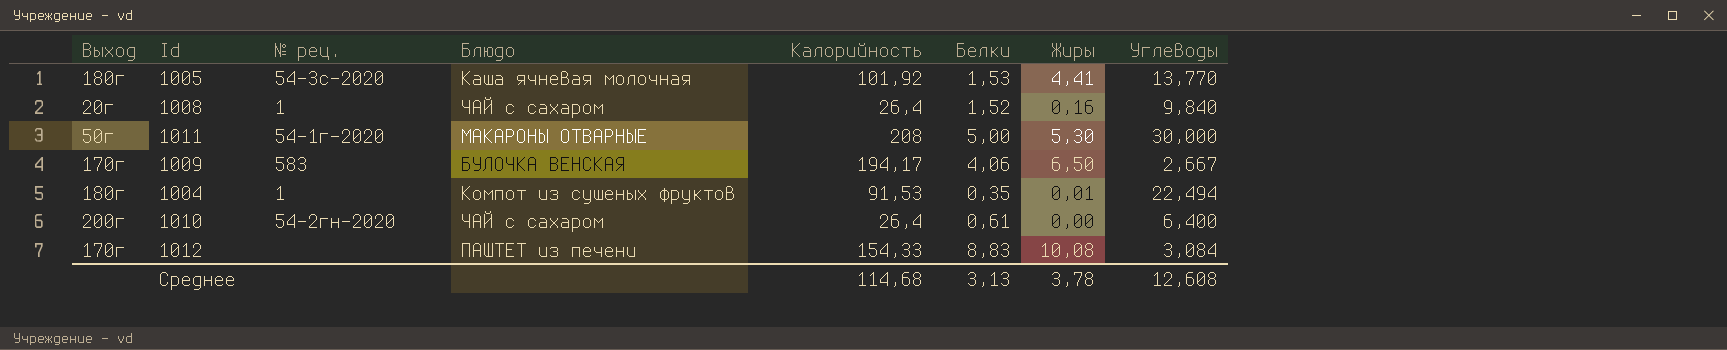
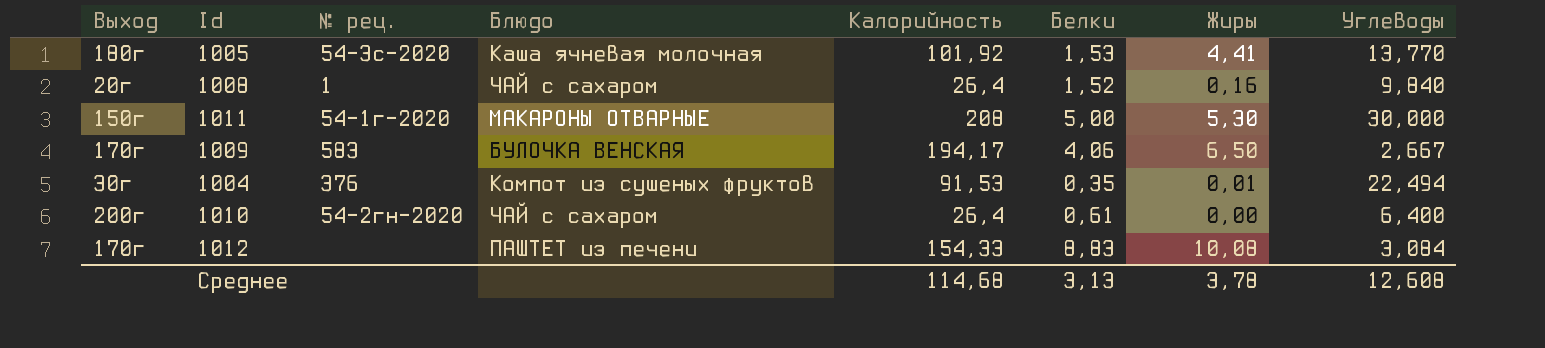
1011 | Выход: 50г -> 150г
1004 | Выход: 180г -> 30г
1004 | № рец.: 1 -> 376

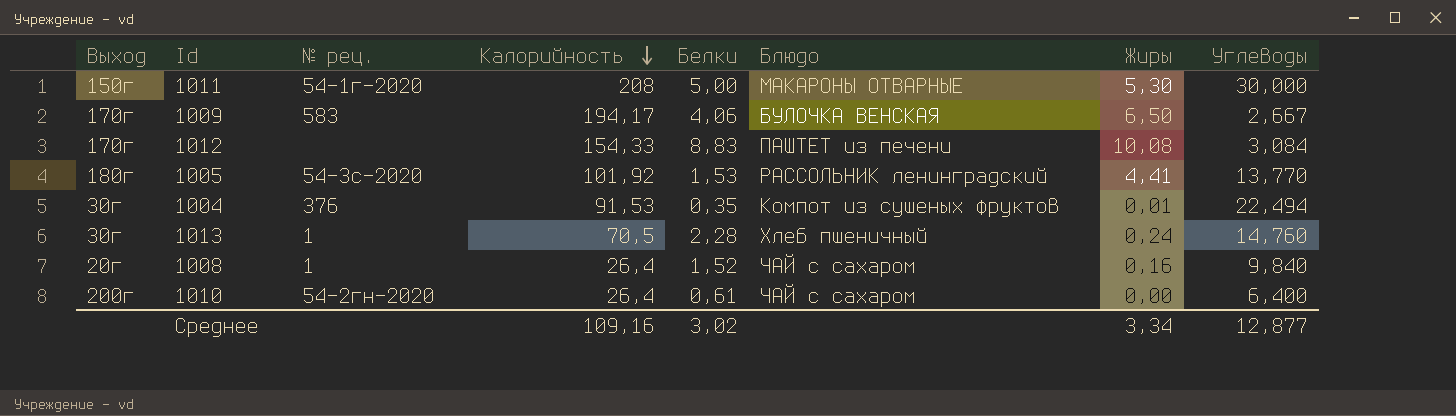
row order: none -> Калорийность descending
column Блюдо | position: 4 -> 6
1005 | Блюдо: Каша ячневая молочная -> РАССОЛЬНИК ленинградский
row 1013: none -> 30г | 1 | 70,5 | 2,28 | Хлеб пшеничный | 0,24 | 14,760
Среднее | Калорийность: 114,68 -> 109,16
Среднее | Белки: 3,13 -> 3,02
Среднее | Жиры: 3,78 -> 3,34
Среднее | Углеводы: 12,608 -> 12,877

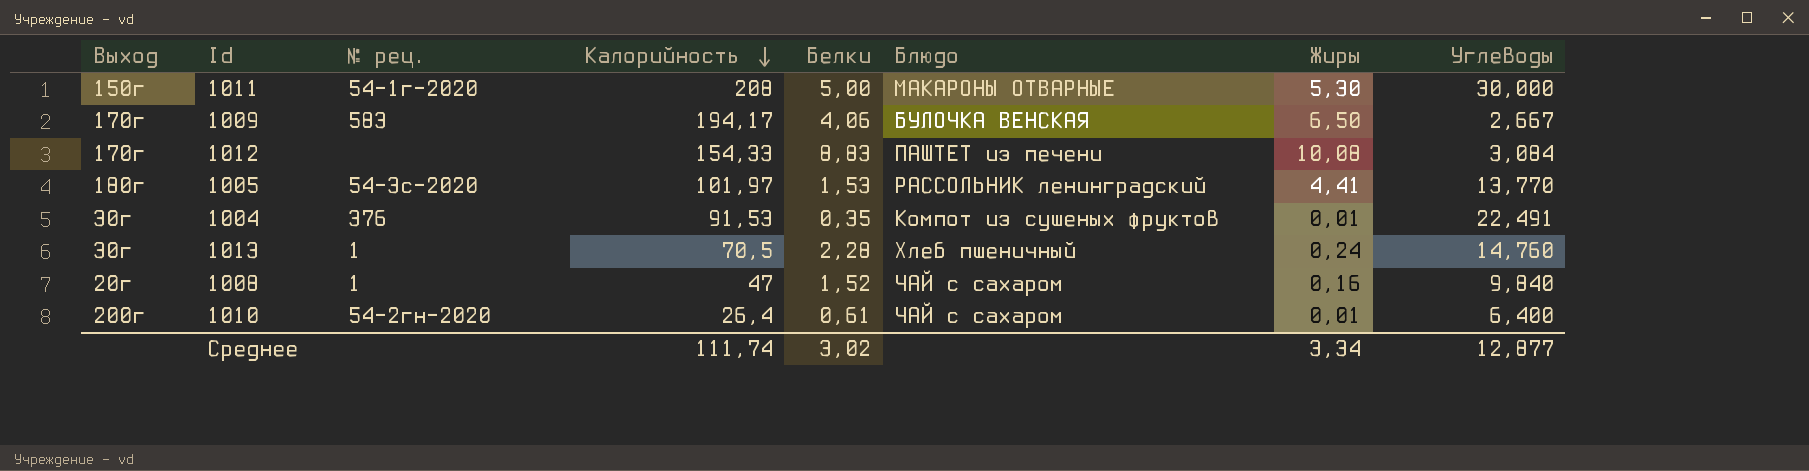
1005 | Калорийность: 101,92 -> 101,97
1004 | Углеводы: 22,494 -> 22,491
1008 | Калорийность: 26,4 -> 47
1010 | Жиры: 0,00 -> 0,01
Среднее | Калорийность: 109,16 -> 111,74

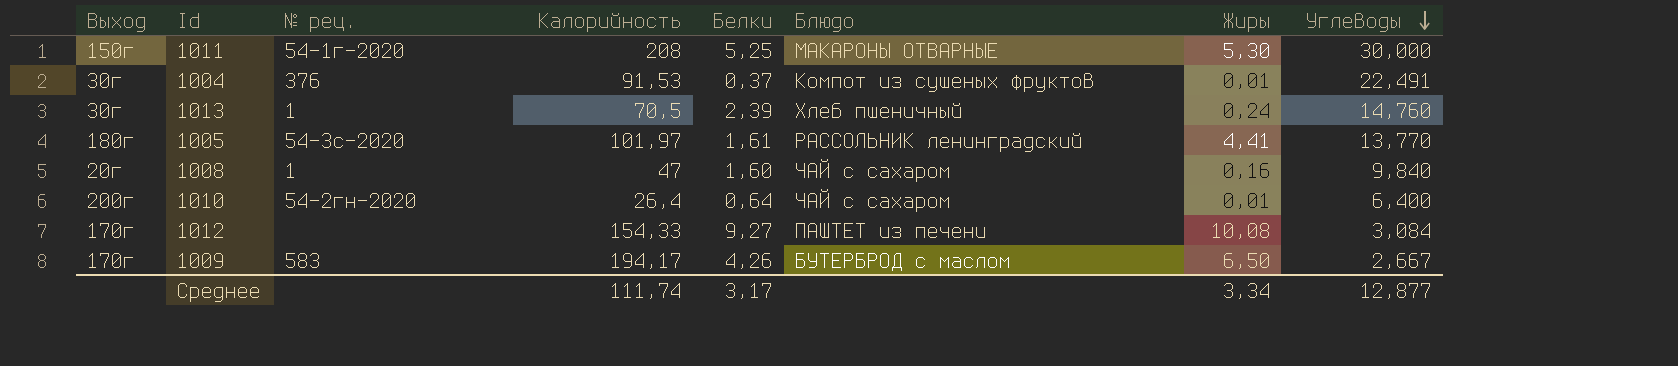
row order: Калорийность descending -> Углеводы descending
1011 | Белки: 5,00 -> 5,25
1004 | Белки: 0,35 -> 0,37
1013 | Белки: 2,28 -> 2,39
1005 | Белки: 1,53 -> 1,61
1008 | Белки: 1,52 -> 1,60
1010 | Белки: 0,61 -> 0,64
1012 | Белки: 8,83 -> 9,27
1009 | Белки: 4,06 -> 4,26
1009 | Блюдо: БУЛОЧКА ВЕНСКАЯ -> БУТЕРБРОД с маслом
Среднее | Белки: 3,02 -> 3,17

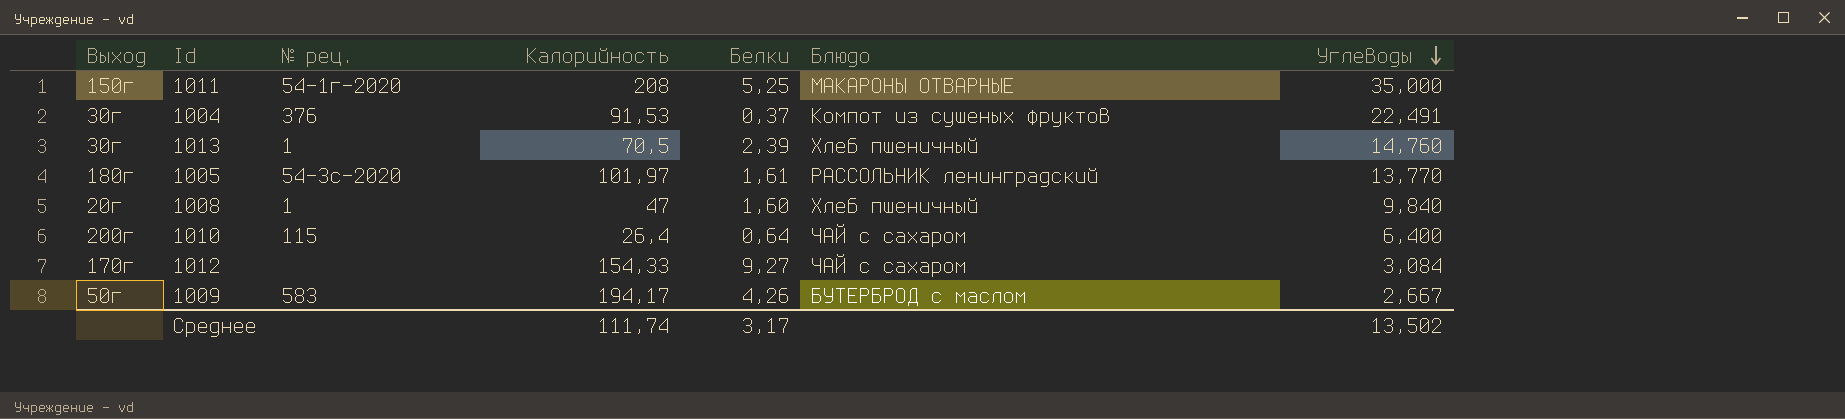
column Жиры | position: 7 -> none
1011 | Углеводы: 30,000 -> 35,000
1008 | Блюдо: ЧАЙ с сахаром -> Хлеб пшеничный
1010 | № рец.: 54-2гн-2020 -> 115
1012 | Блюдо: ПАШТЕТ из печени -> ЧАЙ с сахаром
1009 | Выход: 170г -> 50г
Среднее | Углеводы: 12,877 -> 13,502

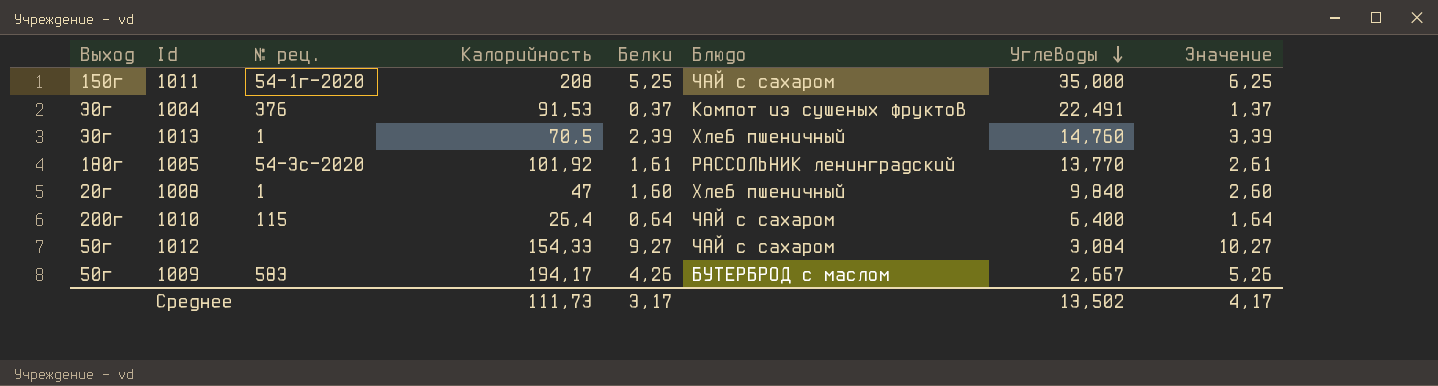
column Значение | formula: none -> [Белки] + 1
1011 | Блюдо: МАКАРОНЫ ОТВАРНЫЕ -> ЧАЙ с сахаром
1005 | Калорийность: 101,97 -> 101,92
1012 | Выход: 170г -> 50г
Среднее | Калорийность: 111,74 -> 111,73

